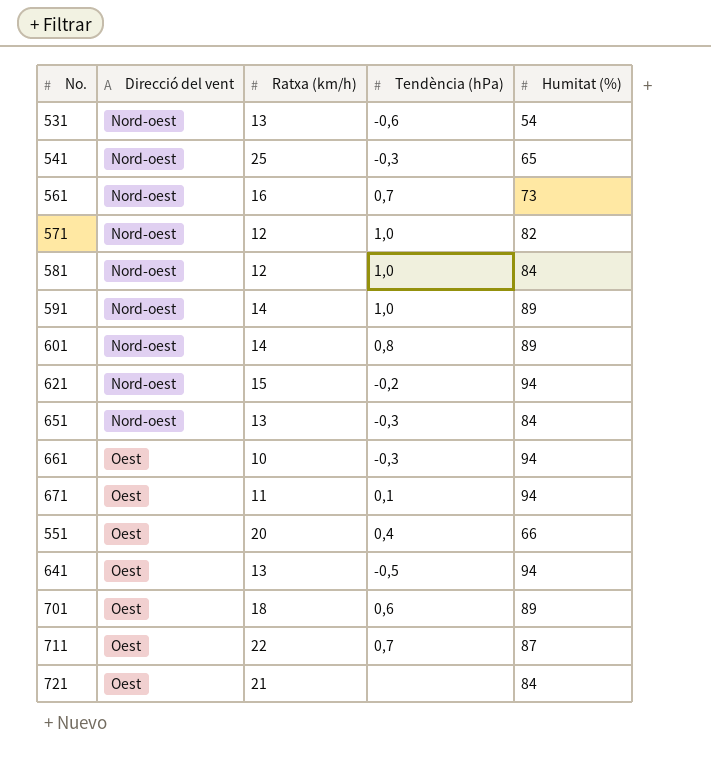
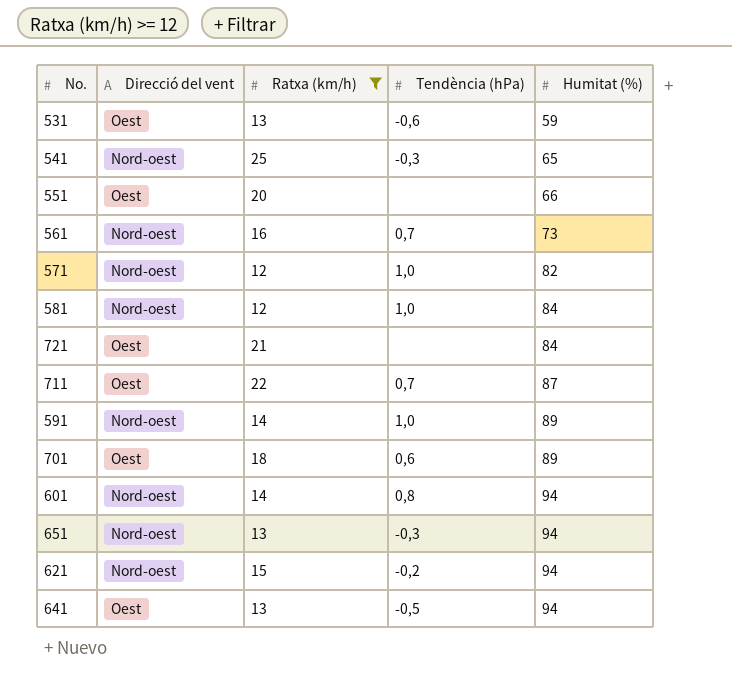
filter: none -> Ratxa (km/h) >= 12
row order: Direcció del vent ascending -> Humitat (%) ascending
531 | Direcció del vent: Nord-oest -> Oest
531 | Humitat (%): 54 -> 59
551 | Tendència (hPa): 0,4 -> none
601 | Humitat (%): 89 -> 94
651 | Humitat (%): 84 -> 94

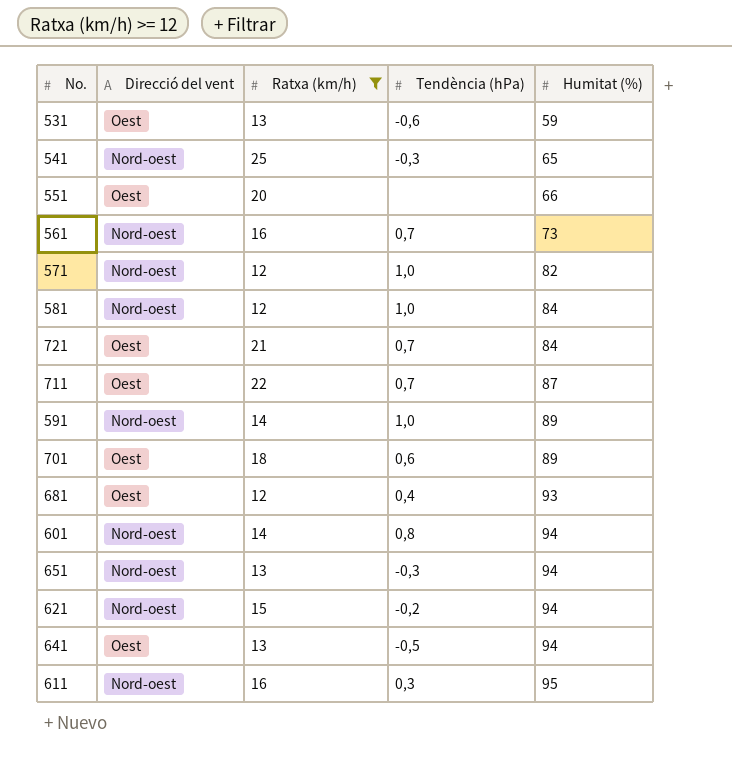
721 | Tendència (hPa): none -> 0,7
row 681: none -> Oest | 12 | 0,4 | 93
row 611: none -> Nord-oest | 16 | 0,3 | 95

